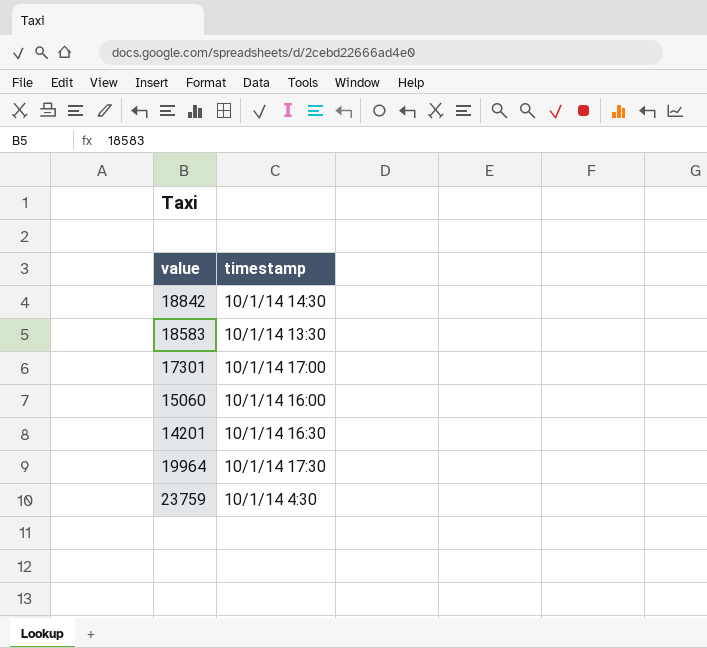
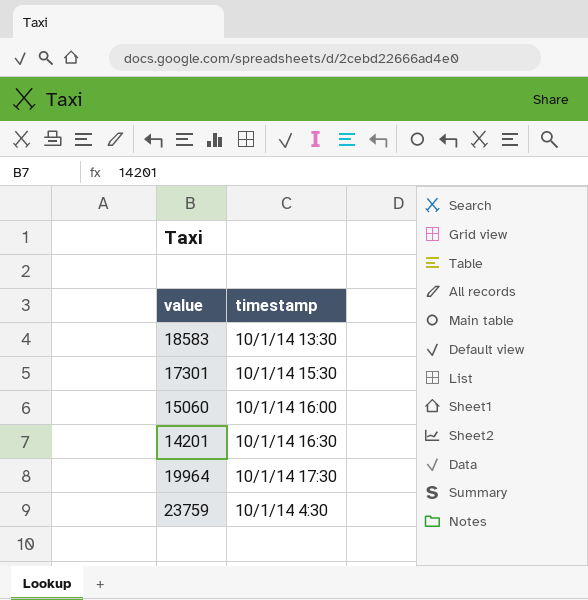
row 18842: 10/1/14 14:30 -> none
17301 | timestamp: 10/1/14 17:00 -> 10/1/14 15:30

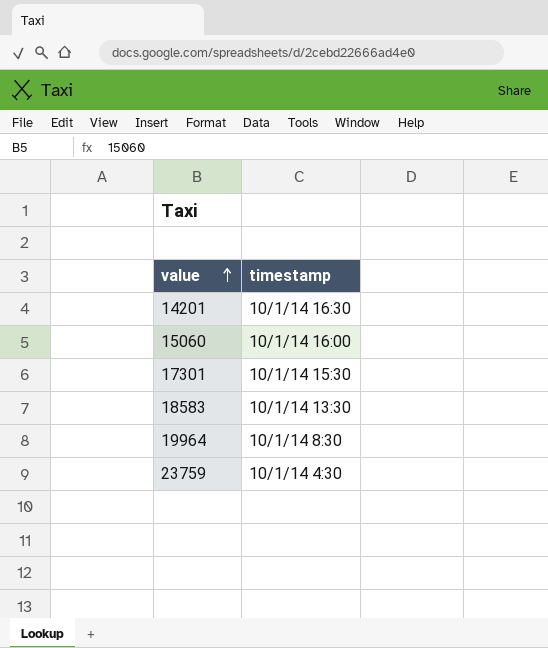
row order: none -> value ascending
19964 | timestamp: 10/1/14 17:30 -> 10/1/14 8:30

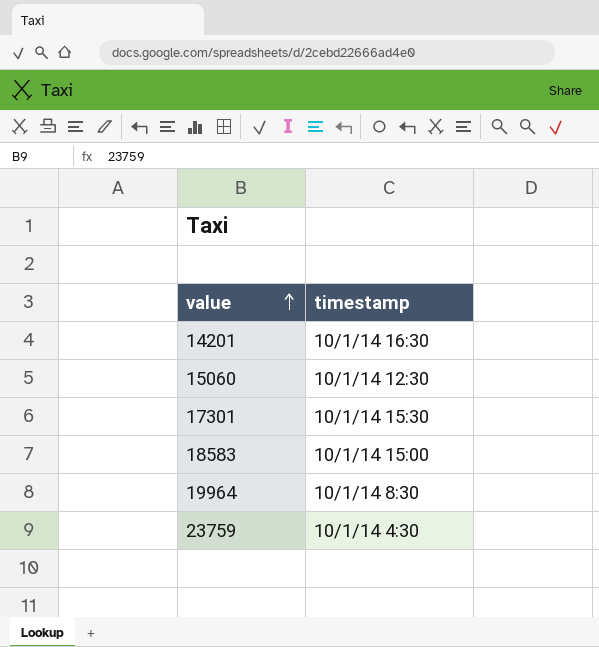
15060 | timestamp: 10/1/14 16:00 -> 10/1/14 12:30
18583 | timestamp: 10/1/14 13:30 -> 10/1/14 15:00

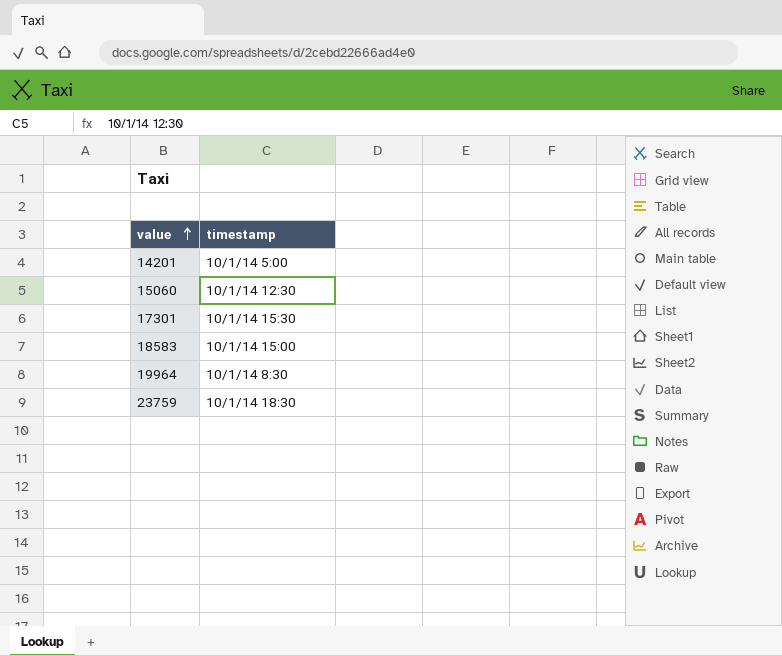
14201 | timestamp: 10/1/14 16:30 -> 10/1/14 5:00
23759 | timestamp: 10/1/14 4:30 -> 10/1/14 18:30

